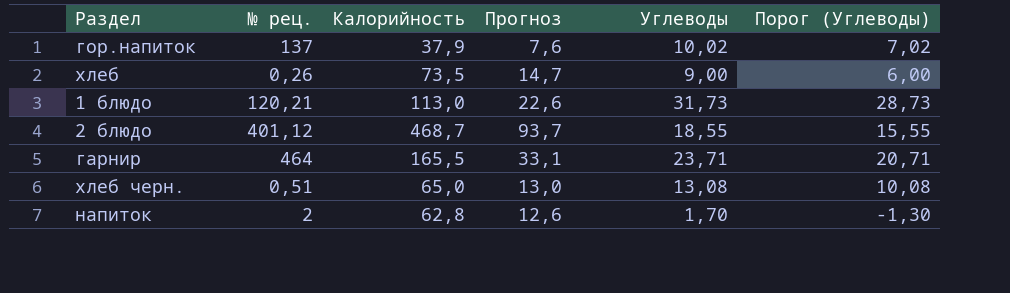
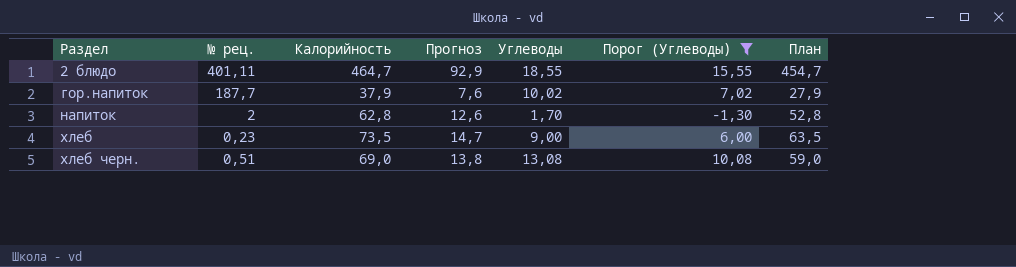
filter: none -> Порог (Углеводы) <= 15,55
row order: none -> Раздел ascending
column План | formula: none -> [Калорийность] - 10
2 блюдо | № рец.: 401,12 -> 401,11
2 блюдо | Калорийность: 468,7 -> 464,7
2 блюдо | Прогноз: 93,7 -> 92,9
гор.напиток | № рец.: 137 -> 187,7
хлеб | № рец.: 0,26 -> 0,23
хлеб черн. | Калорийность: 65,0 -> 69,0
хлеб черн. | Прогноз: 13,0 -> 13,8

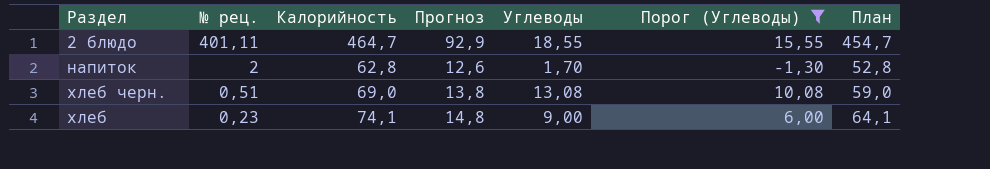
row order: Раздел ascending -> № рец. descending
row гор.напиток: 187,7 | 37,9 | 7,6 | 10,02 | 7,02 | 27,9 -> none
хлеб | Калорийность: 73,5 -> 74,1
хлеб | Прогноз: 14,7 -> 14,8
хлеб | План: 63,5 -> 64,1

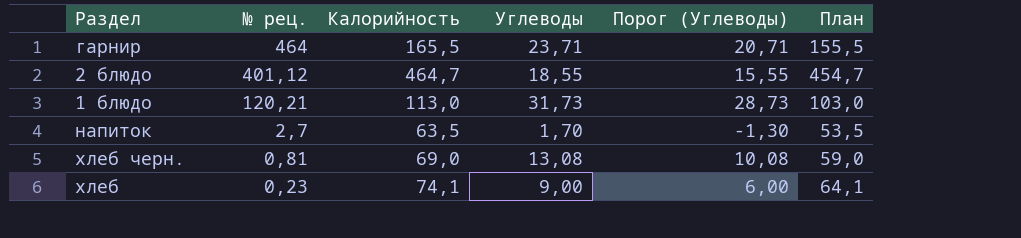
filter: Порог (Углеводы) <= 15,55 -> none
column Прогноз | formula: [Калорийность] * 0,2 -> none
2 блюдо | № рец.: 401,11 -> 401,12
напиток | № рец.: 2 -> 2,7
напиток | Калорийность: 62,8 -> 63,5
напиток | План: 52,8 -> 53,5
хлеб черн. | № рец.: 0,51 -> 0,81

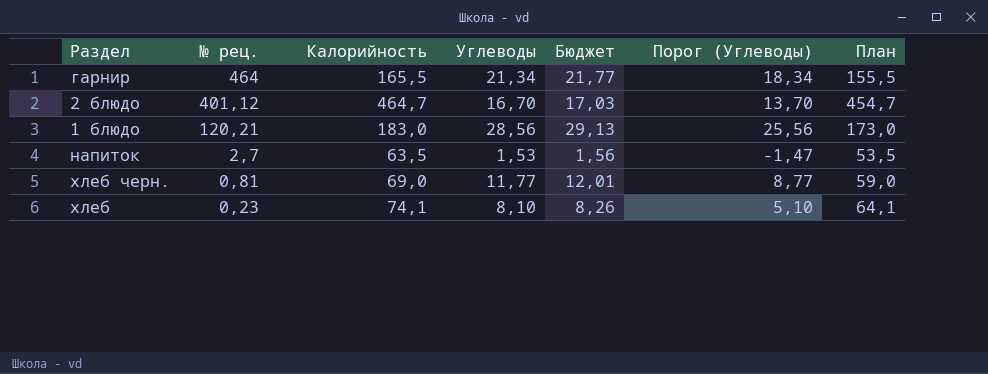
column Бюджет | formula: none -> [Углеводы] * 1,02
гарнир | Углеводы: 23,71 -> 21,34
гарнир | Порог (Углеводы): 20,71 -> 18,34
2 блюдо | Углеводы: 18,55 -> 16,70
2 блюдо | Порог (Углеводы): 15,55 -> 13,70
1 блюдо | Калорийность: 113,0 -> 183,0
1 блюдо | Углеводы: 31,73 -> 28,56
1 блюдо | Порог (Углеводы): 28,73 -> 25,56
1 блюдо | План: 103,0 -> 173,0
напиток | Углеводы: 1,70 -> 1,53
напиток | Порог (Углеводы): -1,30 -> -1,47
хлеб черн. | Углеводы: 13,08 -> 11,77
хлеб черн. | Порог (Углеводы): 10,08 -> 8,77
хлеб | Углеводы: 9,00 -> 8,10
хлеб | Порог (Углеводы): 6,00 -> 5,10

